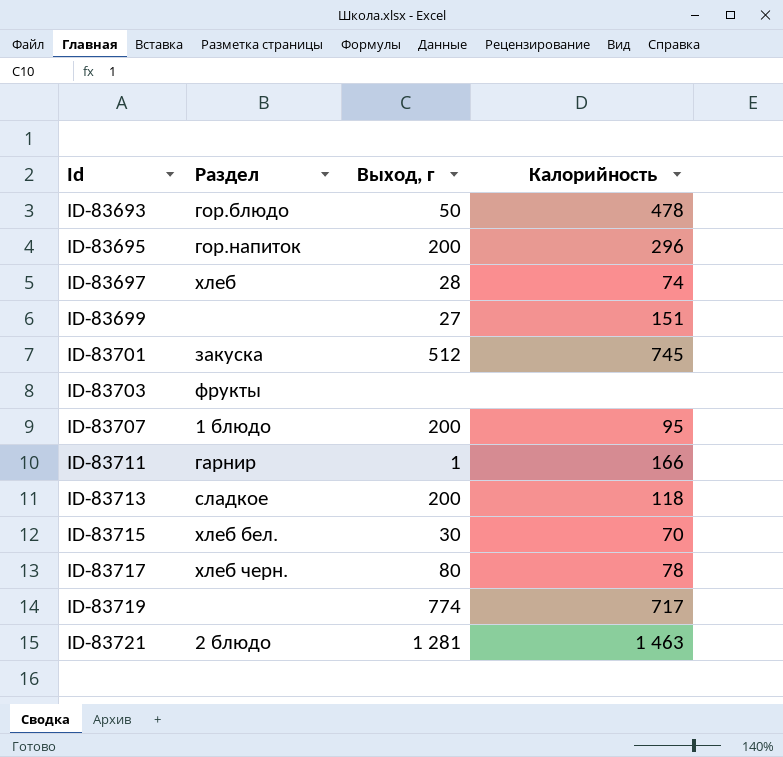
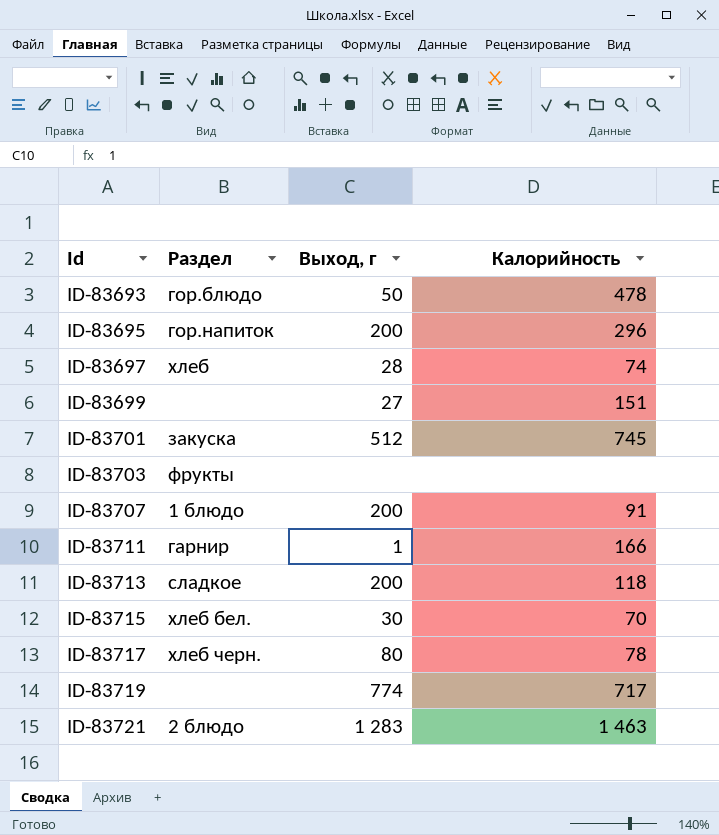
ID-83707 | Калорийность: 95 -> 91
ID-83721 | Выход, г: 1 281 -> 1 283

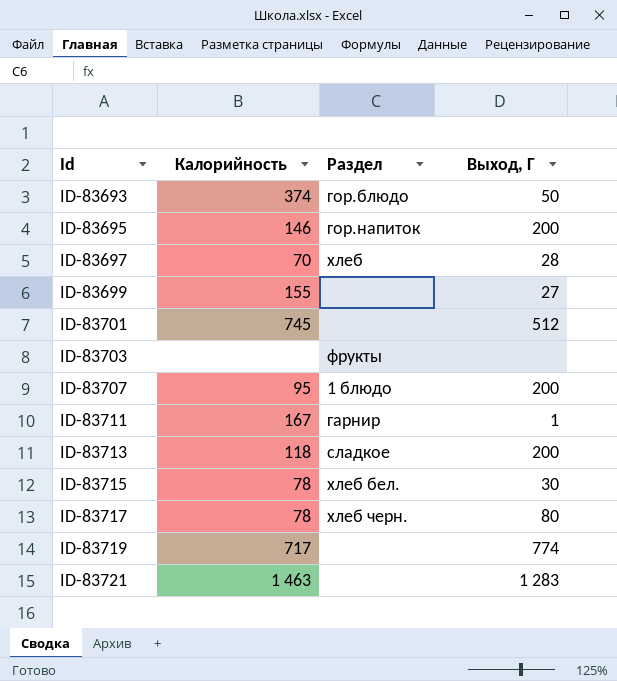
column Калорийность | position: 4 -> 2
column name: Выход, г -> Выход, Г
ID-83693 | Калорийность: 478 -> 374
ID-83695 | Калорийность: 296 -> 146
ID-83697 | Калорийность: 74 -> 70
ID-83699 | Калорийность: 151 -> 155
ID-83701 | Раздел: закуска -> none
ID-83707 | Калорийность: 91 -> 95
ID-83711 | Калорийность: 166 -> 167
ID-83715 | Калорийность: 70 -> 78
ID-83721 | Раздел: 2 блюдо -> none

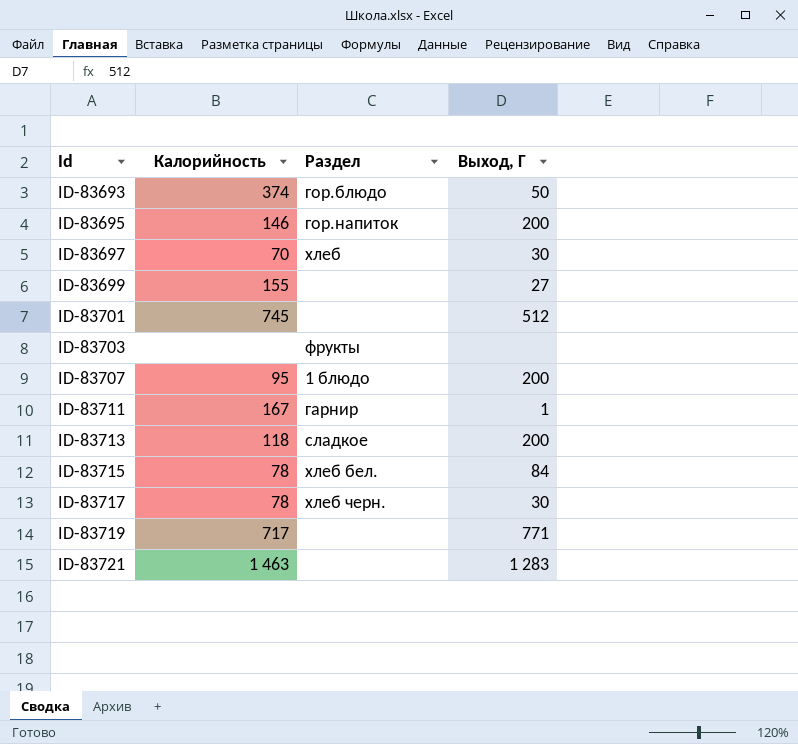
ID-83697 | Выход, Г: 28 -> 30
ID-83715 | Выход, Г: 30 -> 84
ID-83717 | Выход, Г: 80 -> 30
ID-83719 | Выход, Г: 774 -> 771

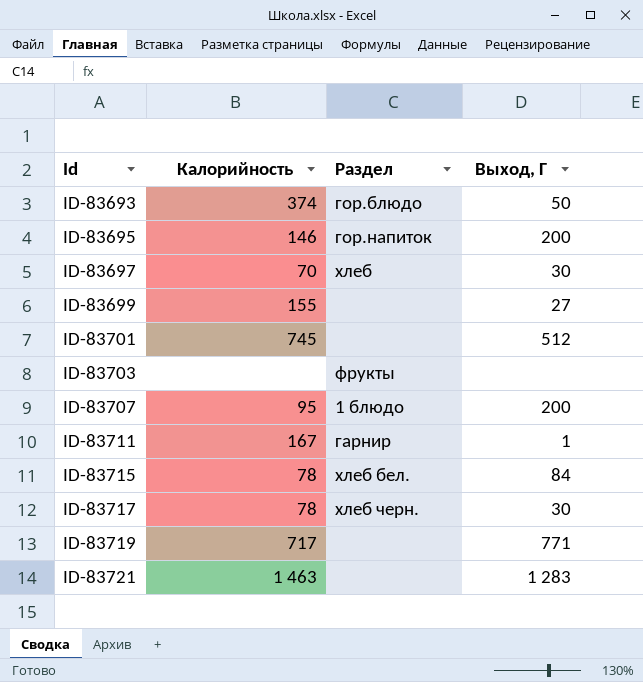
row ID-83713: 118 | сладкое | 200 -> none

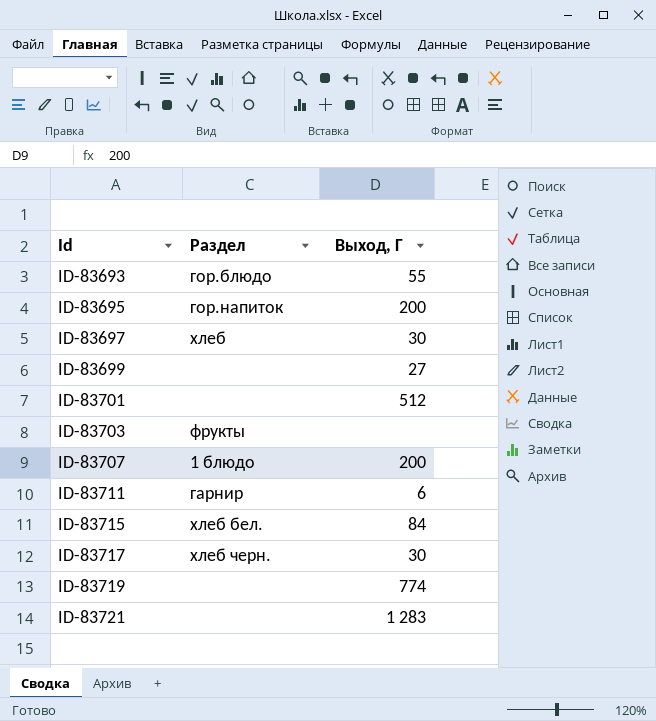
column Калорийность | position: 2 -> none
ID-83693 | Выход, Г: 50 -> 55
ID-83711 | Выход, Г: 1 -> 6
ID-83719 | Выход, Г: 771 -> 774

